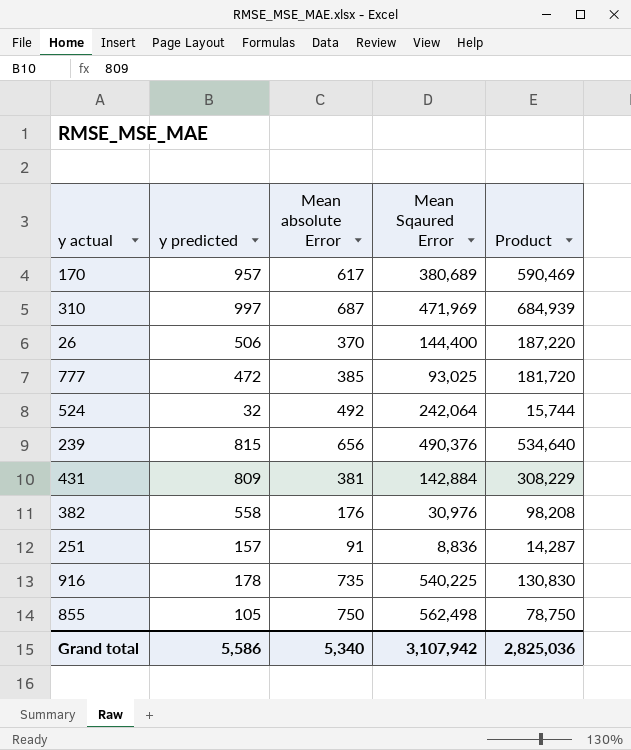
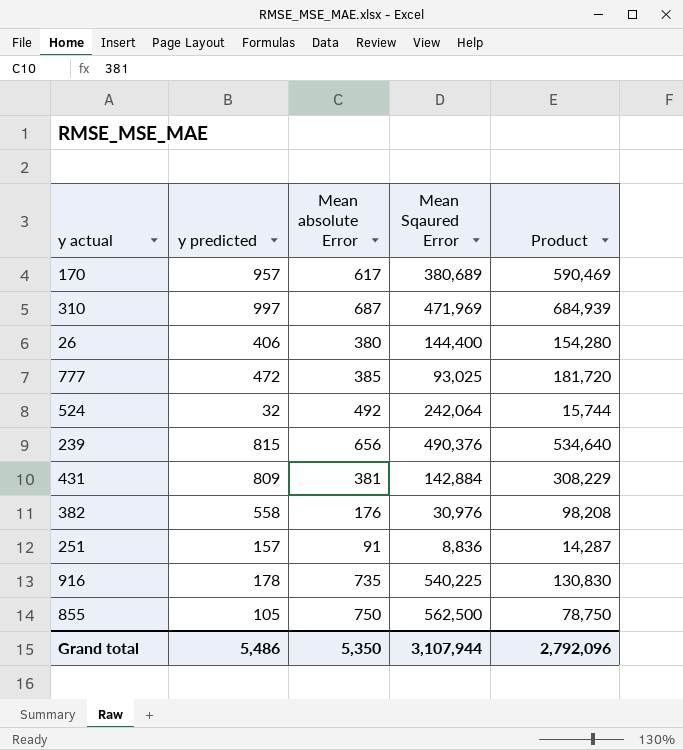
26 | y predicted: 506 -> 406
26 | Mean absolute Error: 370 -> 380
26 | Product: 187,220 -> 154,280
855 | Mean Sqaured Error: 562,498 -> 562,500
Grand total | y predicted: 5,586 -> 5,486
Grand total | Mean absolute Error: 5,340 -> 5,350
Grand total | Mean Sqaured Error: 3,107,942 -> 3,107,944
Grand total | Product: 2,825,036 -> 2,792,096

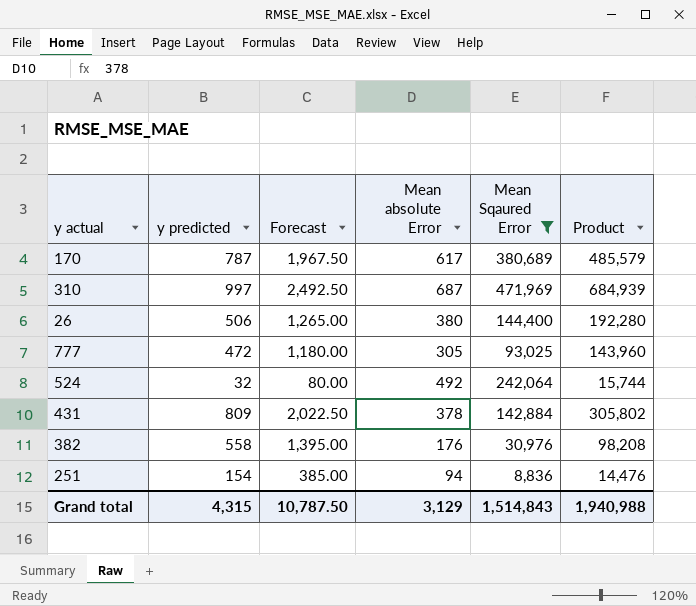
filter: none -> Mean Sqaured Error <= 471,969
column Forecast | formula: none -> [y predicted] * 2.5
170 | y predicted: 957 -> 787
170 | Product: 590,469 -> 485,579
26 | y predicted: 406 -> 506
26 | Product: 154,280 -> 192,280
777 | Mean absolute Error: 385 -> 305
777 | Product: 181,720 -> 143,960
431 | Mean absolute Error: 381 -> 378
431 | Product: 308,229 -> 305,802
251 | y predicted: 157 -> 154
251 | Mean absolute Error: 91 -> 94
251 | Product: 14,287 -> 14,476
Grand total | y predicted: 5,486 -> 4,315
Grand total | Mean absolute Error: 5,350 -> 3,129
Grand total | Mean Sqaured Error: 3,107,944 -> 1,514,843
Grand total | Product: 2,792,096 -> 1,940,988

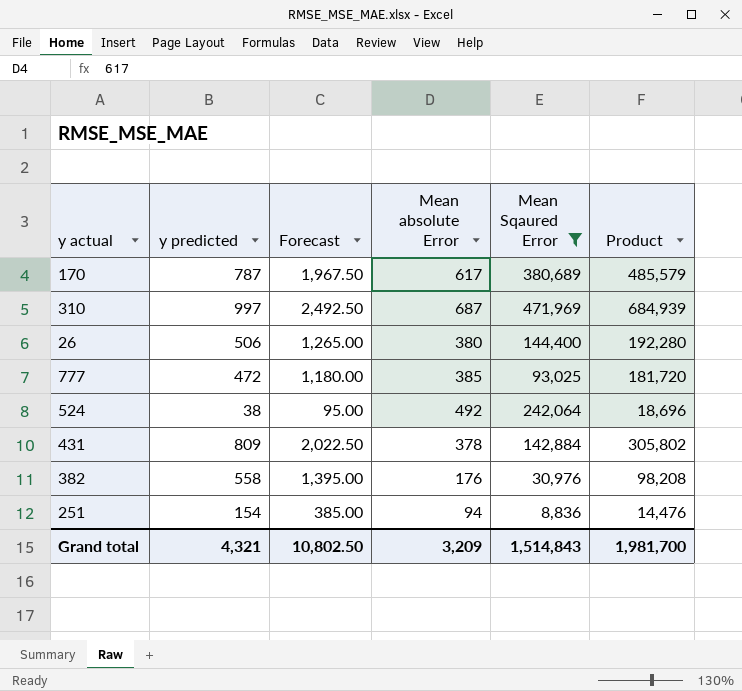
777 | Mean absolute Error: 305 -> 385
777 | Product: 143,960 -> 181,720
524 | y predicted: 32 -> 38
524 | Forecast: 80.00 -> 95.00
524 | Product: 15,744 -> 18,696
Grand total | y predicted: 4,315 -> 4,321
Grand total | Forecast: 10,787.50 -> 10,802.50
Grand total | Mean absolute Error: 3,129 -> 3,209
Grand total | Product: 1,940,988 -> 1,981,700

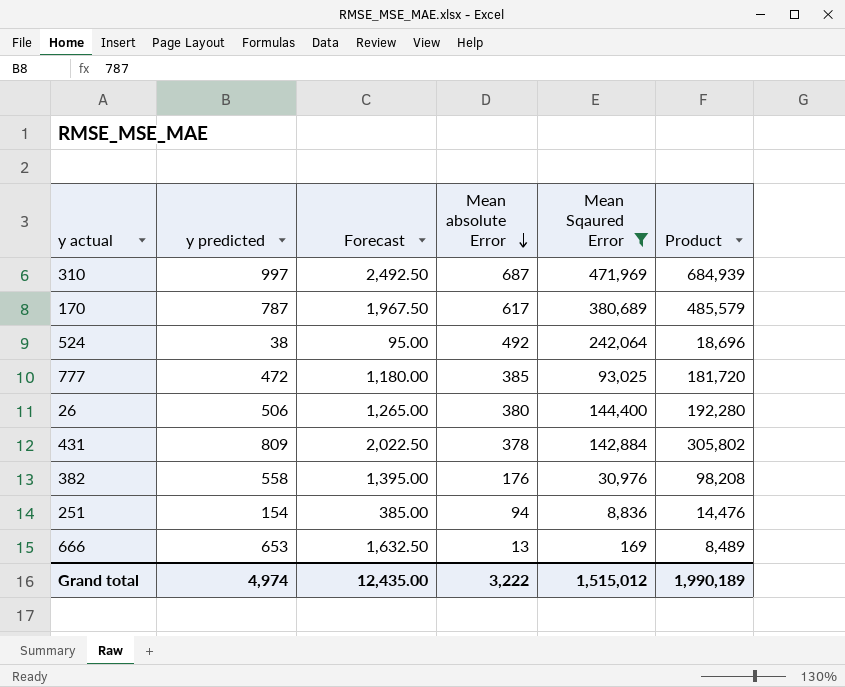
row order: none -> Mean absolute Error descending
row 666: none -> 653 | 1,632.50 | 13 | 169 | 8,489
Grand total | y predicted: 4,321 -> 4,974
Grand total | Forecast: 10,802.50 -> 12,435.00
Grand total | Mean absolute Error: 3,209 -> 3,222
Grand total | Mean Sqaured Error: 1,514,843 -> 1,515,012
Grand total | Product: 1,981,700 -> 1,990,189

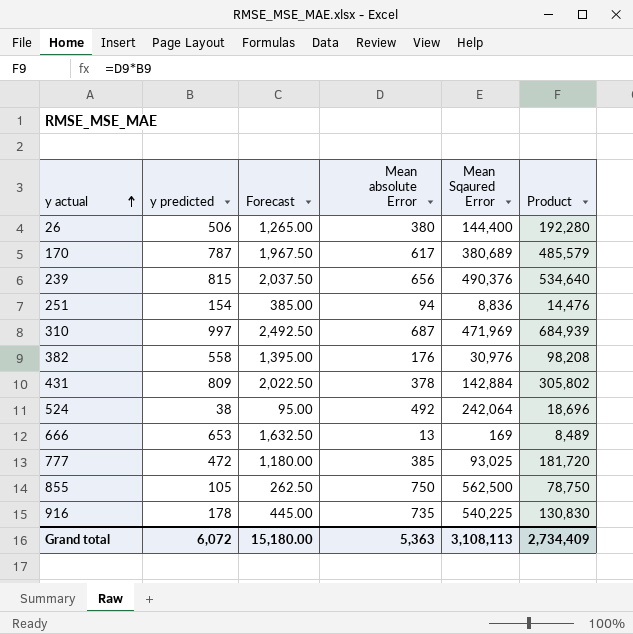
filter: Mean Sqaured Error <= 471,969 -> none
row order: Mean absolute Error descending -> y actual ascending
Grand total | y predicted: 4,974 -> 6,072
Grand total | Forecast: 12,435.00 -> 15,180.00
Grand total | Mean absolute Error: 3,222 -> 5,363
Grand total | Mean Sqaured Error: 1,515,012 -> 3,108,113
Grand total | Product: 1,990,189 -> 2,734,409

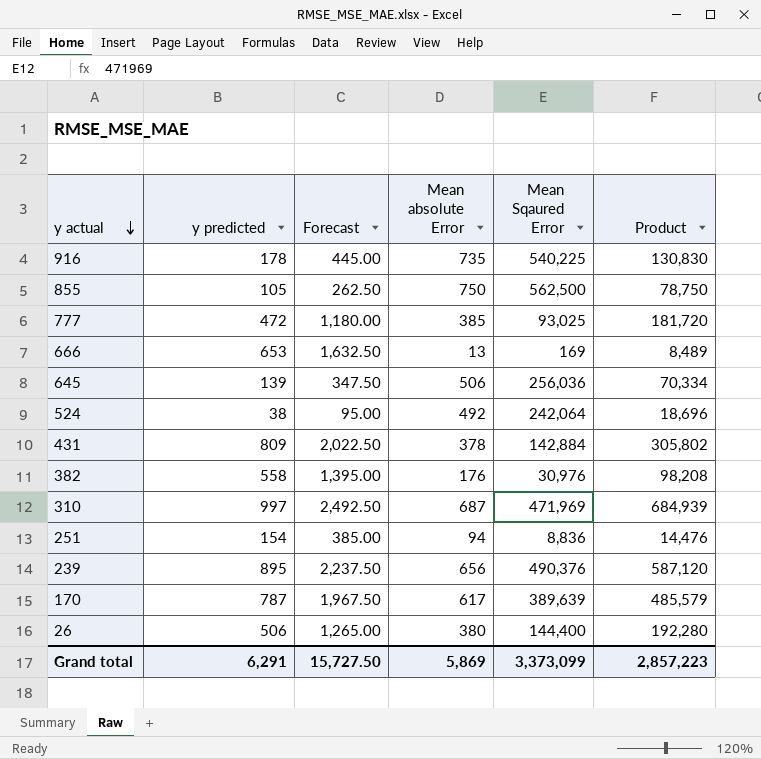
row order: y actual ascending -> y actual descending
row 645: none -> 139 | 347.50 | 506 | 256,036 | 70,334
239 | y predicted: 815 -> 895
239 | Forecast: 2,037.50 -> 2,237.50
239 | Product: 534,640 -> 587,120
170 | Mean Sqaured Error: 380,689 -> 389,639
Grand total | y predicted: 6,072 -> 6,291
Grand total | Forecast: 15,180.00 -> 15,727.50
Grand total | Mean absolute Error: 5,363 -> 5,869
Grand total | Mean Sqaured Error: 3,108,113 -> 3,373,099
Grand total | Product: 2,734,409 -> 2,857,223

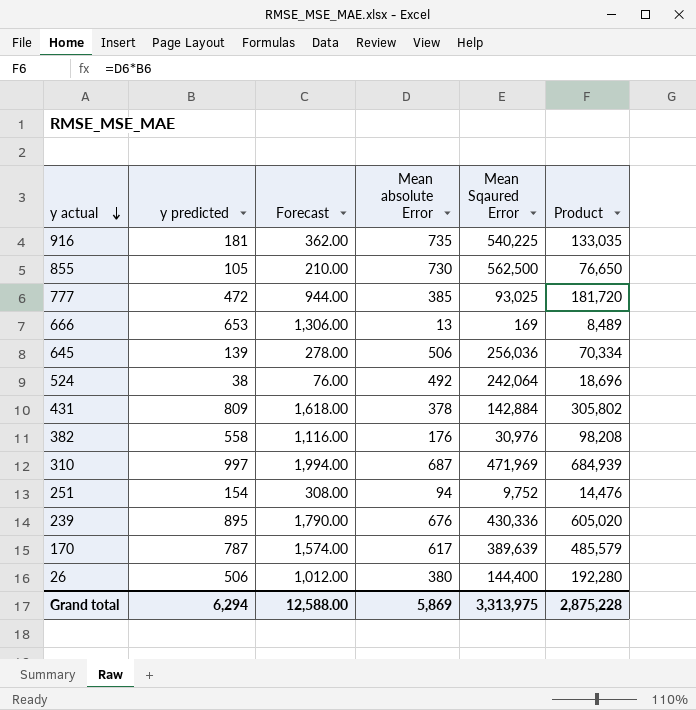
column Forecast | formula: [y predicted] * 2.5 -> [y predicted] * 2
916 | y predicted: 178 -> 181
916 | Product: 130,830 -> 133,035
855 | Mean absolute Error: 750 -> 730
855 | Product: 78,750 -> 76,650
251 | Mean Sqaured Error: 8,836 -> 9,752
239 | Mean absolute Error: 656 -> 676
239 | Mean Sqaured Error: 490,376 -> 430,336
239 | Product: 587,120 -> 605,020
Grand total | y predicted: 6,291 -> 6,294
Grand total | Forecast: 15,727.50 -> 12,588.00
Grand total | Mean Sqaured Error: 3,373,099 -> 3,313,975
Grand total | Product: 2,857,223 -> 2,875,228

